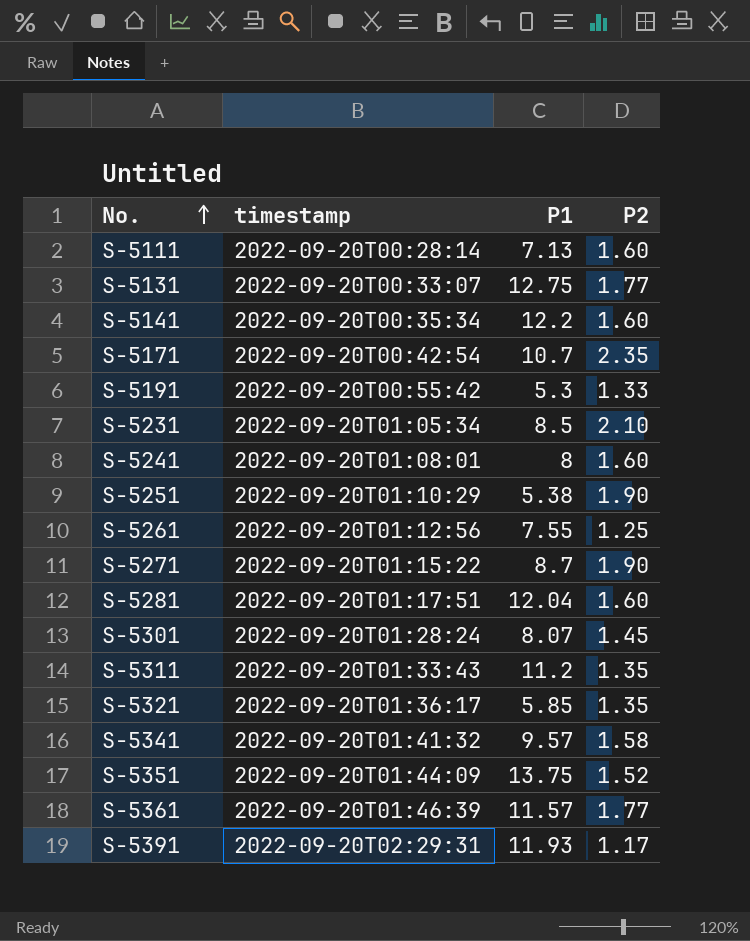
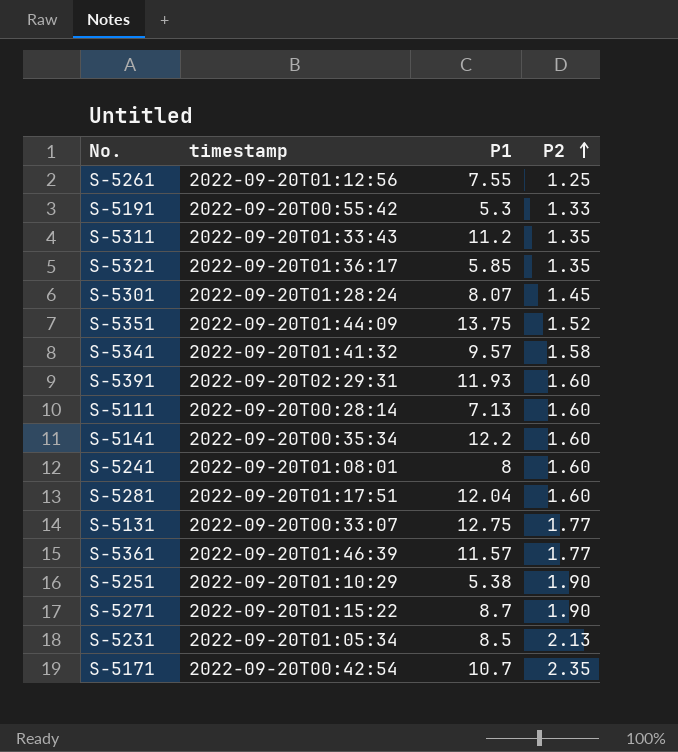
row order: No. ascending -> P2 ascending
S-5391 | P2: 1.17 -> 1.60
S-5231 | P2: 2.10 -> 2.13

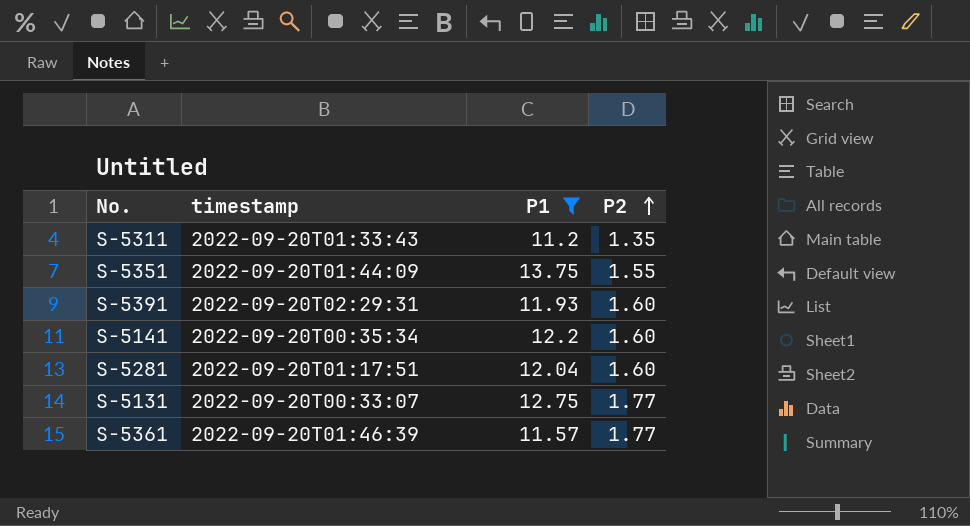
filter: none -> P1 >= 11.2
S-5351 | P2: 1.52 -> 1.55

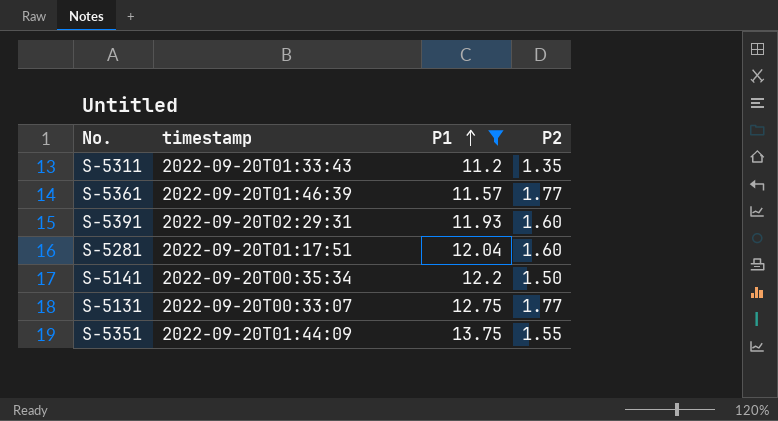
row order: P2 ascending -> P1 ascending
S-5141 | P2: 1.60 -> 1.50

